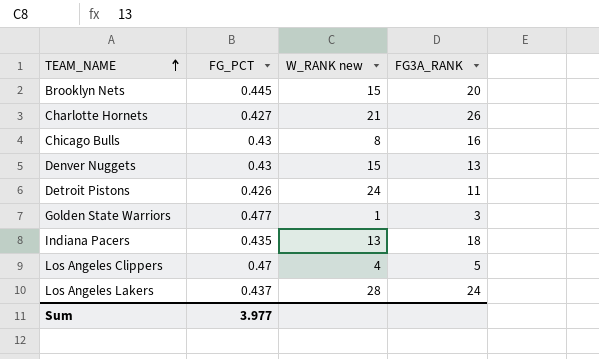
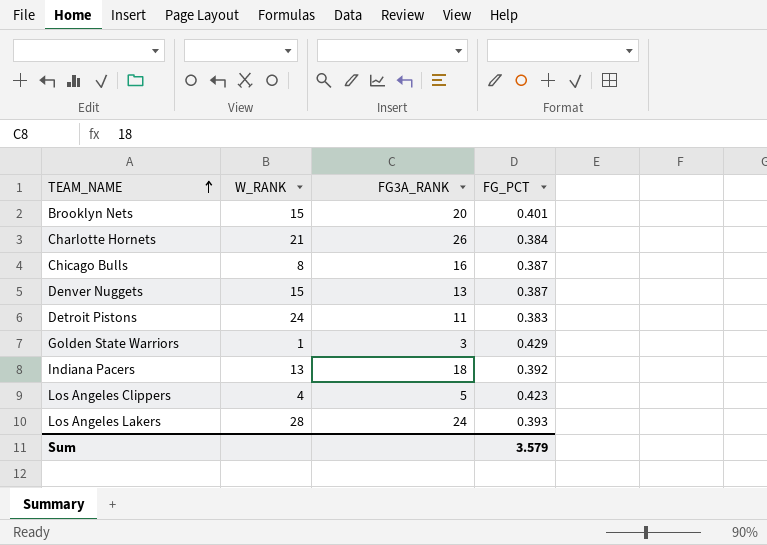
column name: W_RANK new -> W_RANK
column FG_PCT | position: 2 -> 4
Brooklyn Nets | FG_PCT: 0.445 -> 0.401
Charlotte Hornets | FG_PCT: 0.427 -> 0.384
Chicago Bulls | FG_PCT: 0.43 -> 0.387
Denver Nuggets | FG_PCT: 0.43 -> 0.387
Detroit Pistons | FG_PCT: 0.426 -> 0.383
Golden State Warriors | FG_PCT: 0.477 -> 0.429
Indiana Pacers | FG_PCT: 0.435 -> 0.392
Los Angeles Clippers | FG_PCT: 0.47 -> 0.423
Los Angeles Lakers | FG_PCT: 0.437 -> 0.393
Sum | FG_PCT: 3.977 -> 3.579

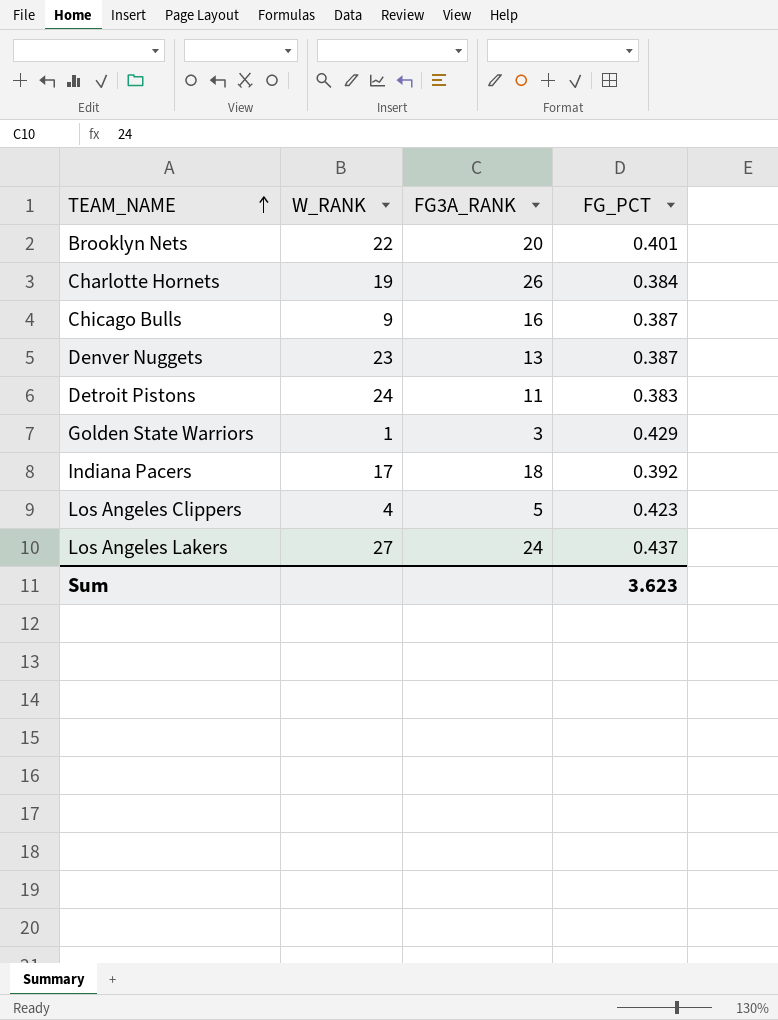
Brooklyn Nets | W_RANK: 15 -> 22
Charlotte Hornets | W_RANK: 21 -> 19
Chicago Bulls | W_RANK: 8 -> 9
Denver Nuggets | W_RANK: 15 -> 23
Indiana Pacers | W_RANK: 13 -> 17
Los Angeles Lakers | W_RANK: 28 -> 27
Los Angeles Lakers | FG_PCT: 0.393 -> 0.437
Sum | FG_PCT: 3.579 -> 3.623

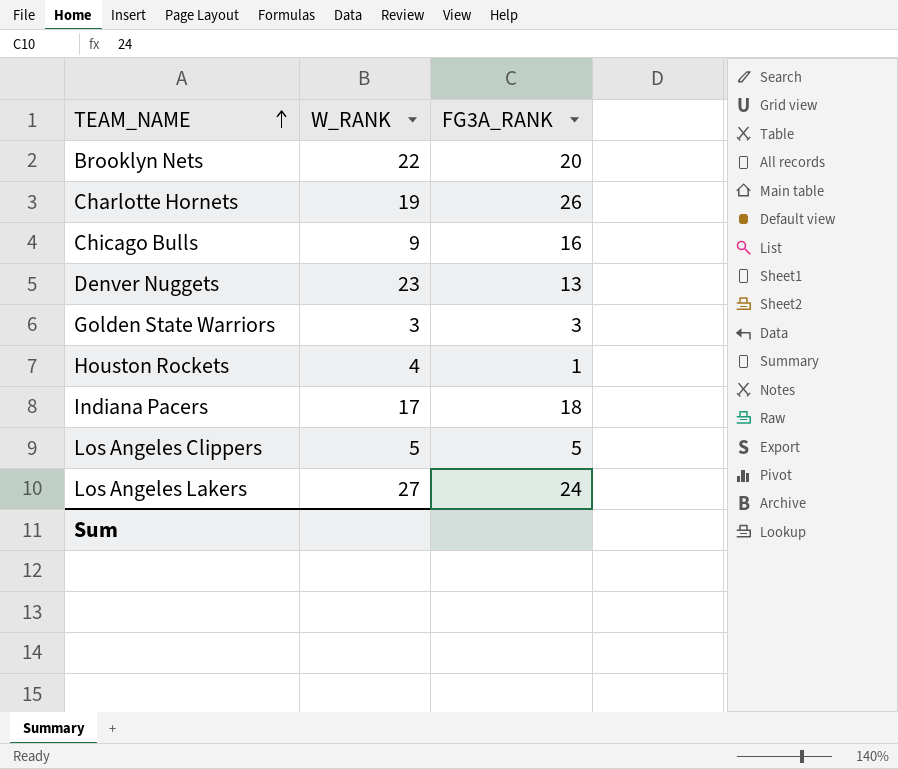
column FG_PCT | position: 4 -> none
row Detroit Pistons: 24 | 11 | 0.383 -> none
Golden State Warriors | W_RANK: 1 -> 3
row Houston Rockets: none -> 4 | 1
Los Angeles Clippers | W_RANK: 4 -> 5

